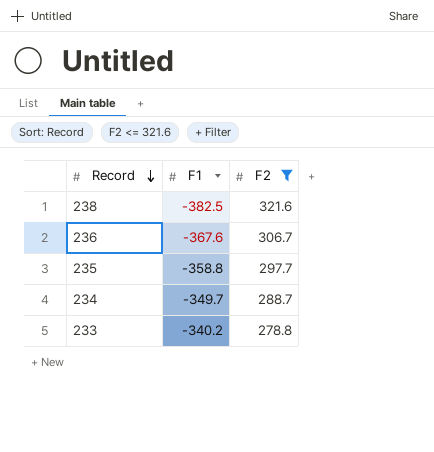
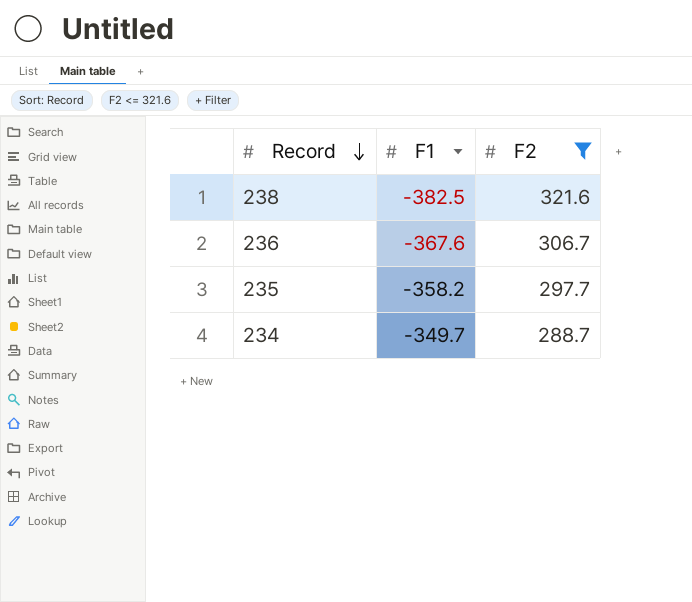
row 233: -340.2 | 278.8 -> none
235 | F1: -358.8 -> -358.2

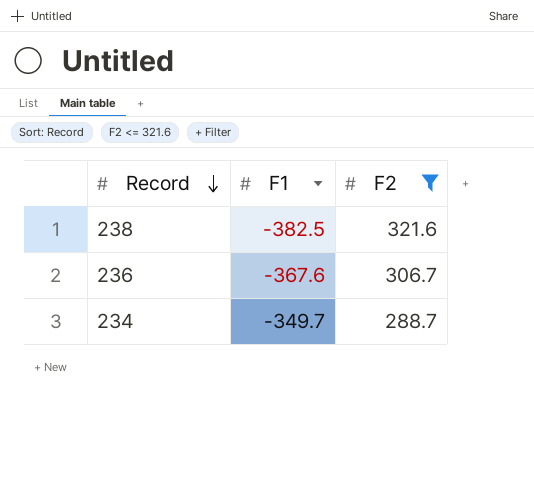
row 235: -358.2 | 297.7 -> none

